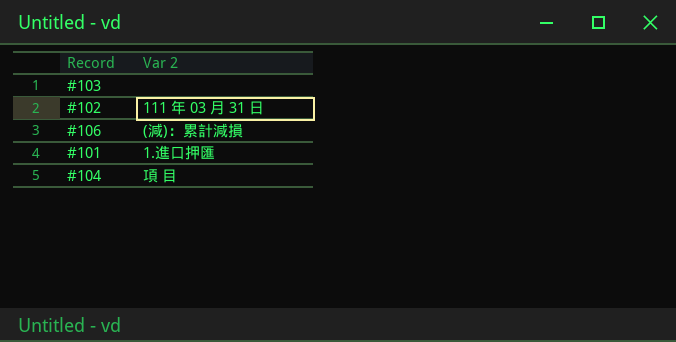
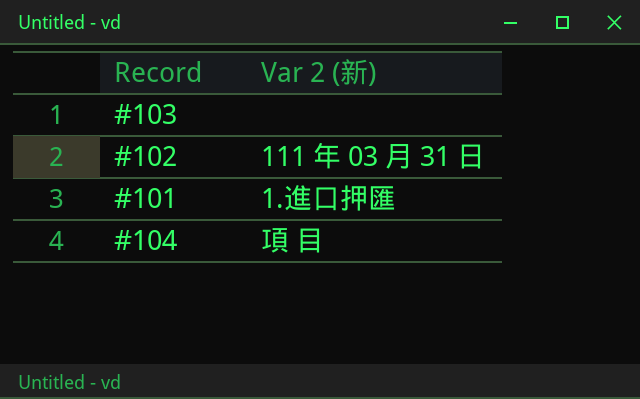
column name: Var 2 -> Var 2 (新)
row #106: (減)：累計減損 -> none

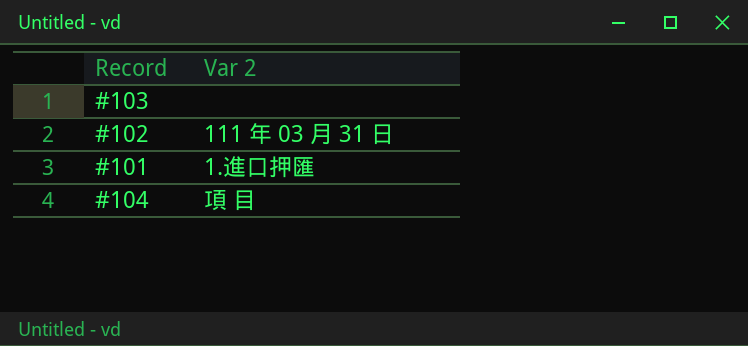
column name: Var 2 (新) -> Var 2

